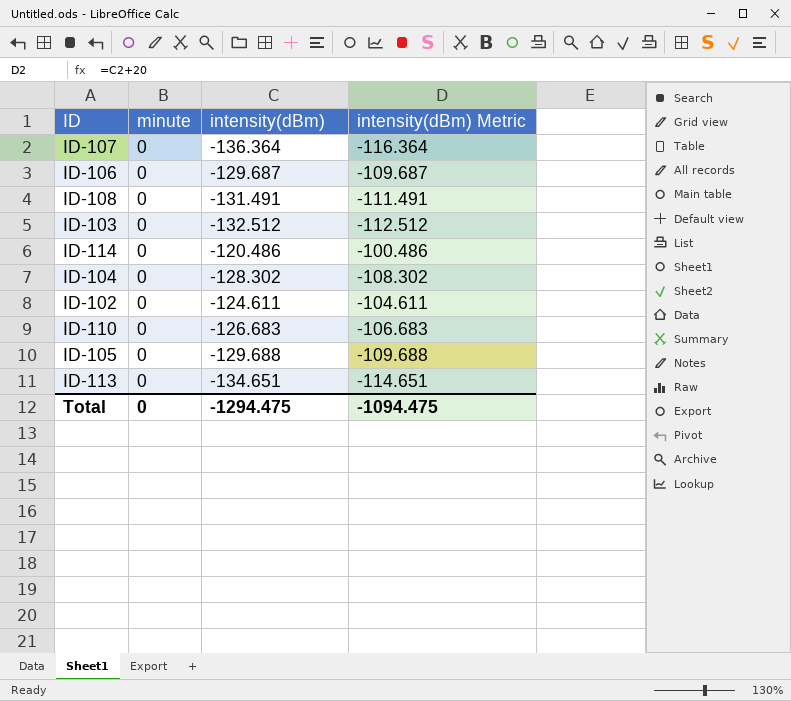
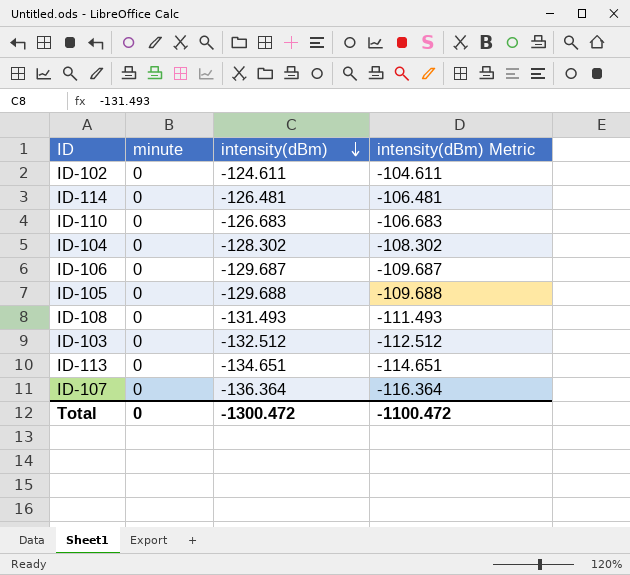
row order: none -> intensity(dBm) descending
ID-114 | intensity(dBm): -120.486 -> -126.481
ID-114 | intensity(dBm) Metric: -100.486 -> -106.481
ID-108 | intensity(dBm): -131.491 -> -131.493
ID-108 | intensity(dBm) Metric: -111.491 -> -111.493
Total | intensity(dBm): -1294.475 -> -1300.472
Total | intensity(dBm) Metric: -1094.475 -> -1100.472

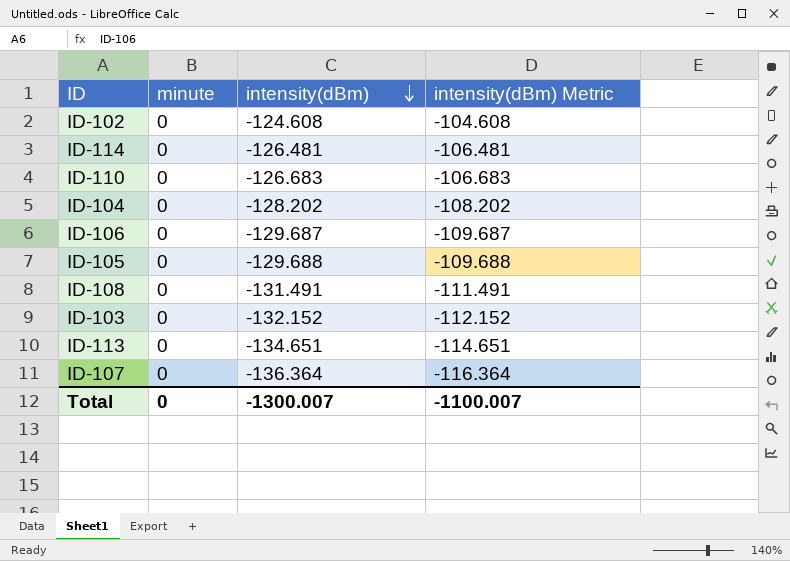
ID-102 | intensity(dBm): -124.611 -> -124.608
ID-102 | intensity(dBm) Metric: -104.611 -> -104.608
ID-104 | intensity(dBm): -128.302 -> -128.202
ID-104 | intensity(dBm) Metric: -108.302 -> -108.202
ID-108 | intensity(dBm): -131.493 -> -131.491
ID-108 | intensity(dBm) Metric: -111.493 -> -111.491
ID-103 | intensity(dBm): -132.512 -> -132.152
ID-103 | intensity(dBm) Metric: -112.512 -> -112.152
Total | intensity(dBm): -1300.472 -> -1300.007
Total | intensity(dBm) Metric: -1100.472 -> -1100.007

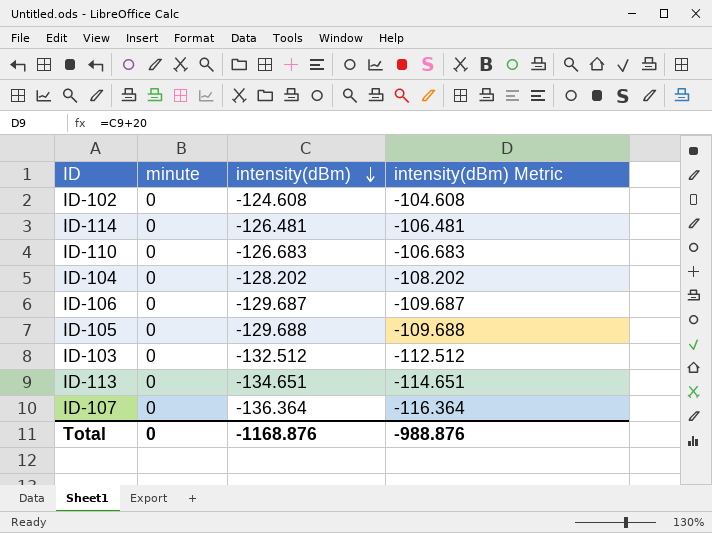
row ID-108: 0 | -131.491 | -111.491 -> none
ID-103 | intensity(dBm): -132.152 -> -132.512
ID-103 | intensity(dBm) Metric: -112.152 -> -112.512
Total | intensity(dBm): -1300.007 -> -1168.876
Total | intensity(dBm) Metric: -1100.007 -> -988.876

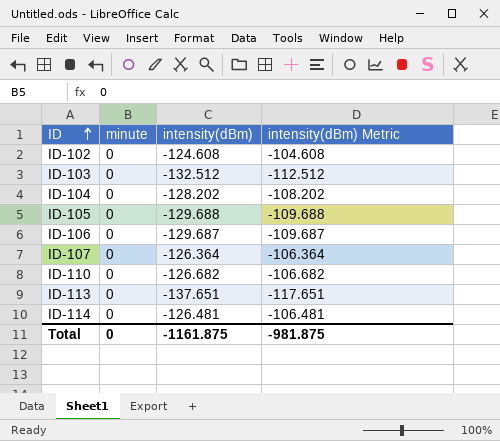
row order: intensity(dBm) descending -> ID ascending
ID-107 | intensity(dBm): -136.364 -> -126.364
ID-107 | intensity(dBm) Metric: -116.364 -> -106.364
ID-110 | intensity(dBm): -126.683 -> -126.682
ID-110 | intensity(dBm) Metric: -106.683 -> -106.682
ID-113 | intensity(dBm): -134.651 -> -137.651
ID-113 | intensity(dBm) Metric: -114.651 -> -117.651
Total | intensity(dBm): -1168.876 -> -1161.875
Total | intensity(dBm) Metric: -988.876 -> -981.875

